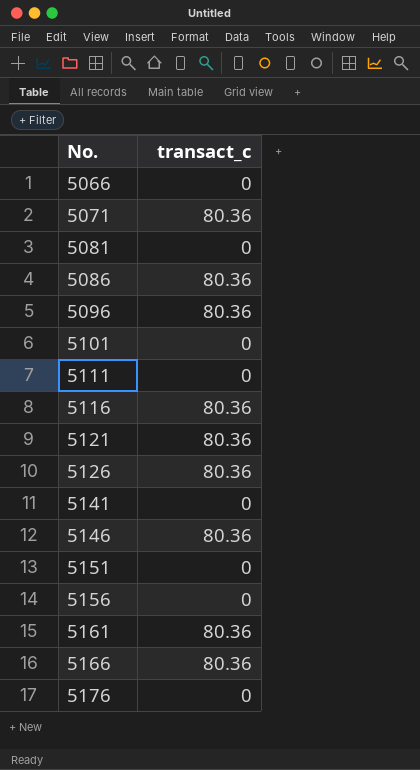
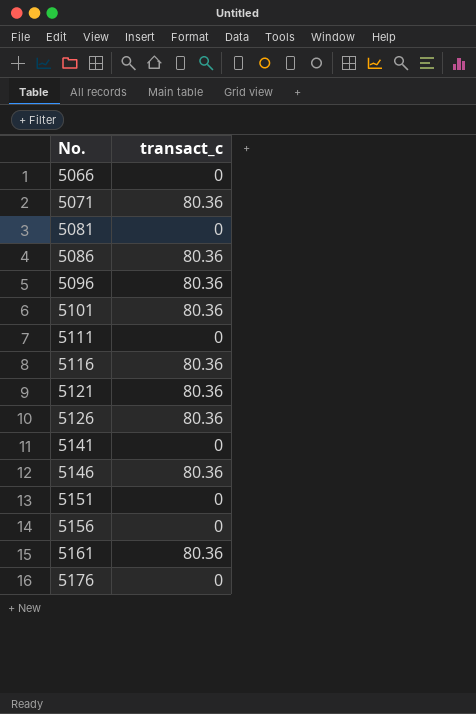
row 5166: 80.36 -> none
5101 | transact_c: 0 -> 80.36

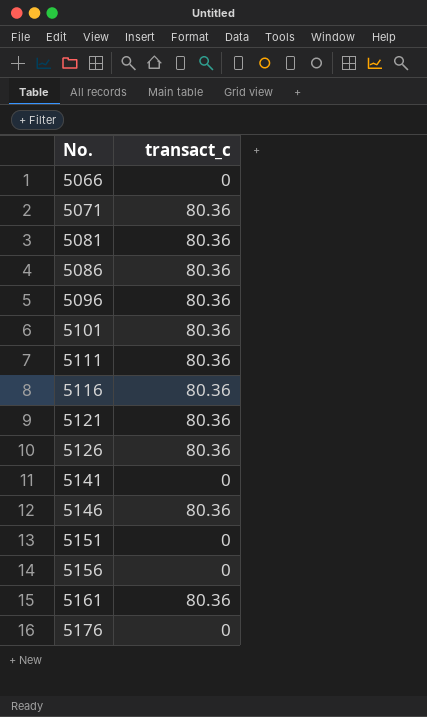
5081 | transact_c: 0 -> 80.36
5111 | transact_c: 0 -> 80.36

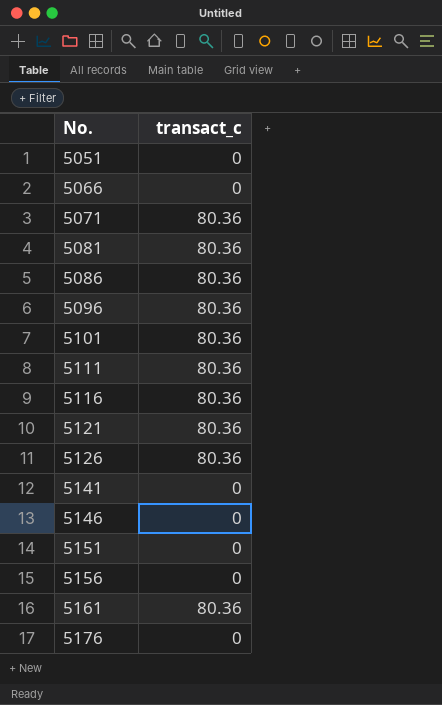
row 5051: none -> 0
5146 | transact_c: 80.36 -> 0

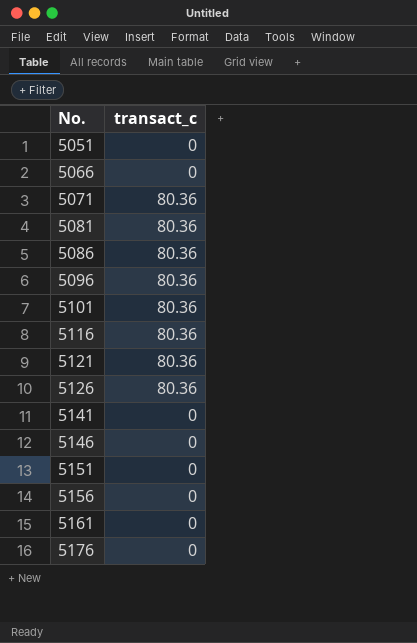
row 5111: 80.36 -> none
5161 | transact_c: 80.36 -> 0

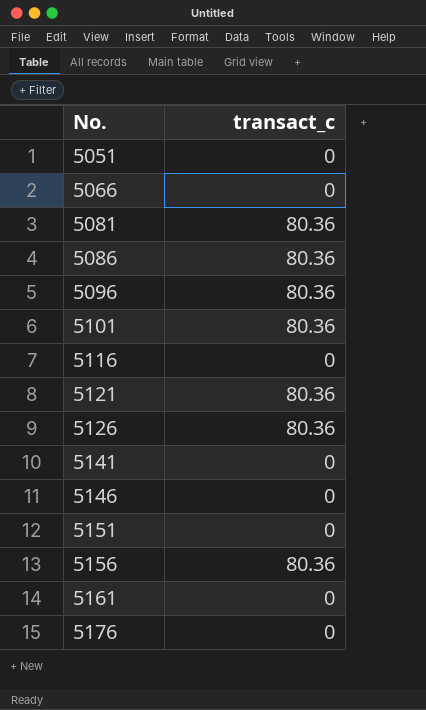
row 5071: 80.36 -> none
5116 | transact_c: 80.36 -> 0
5156 | transact_c: 0 -> 80.36

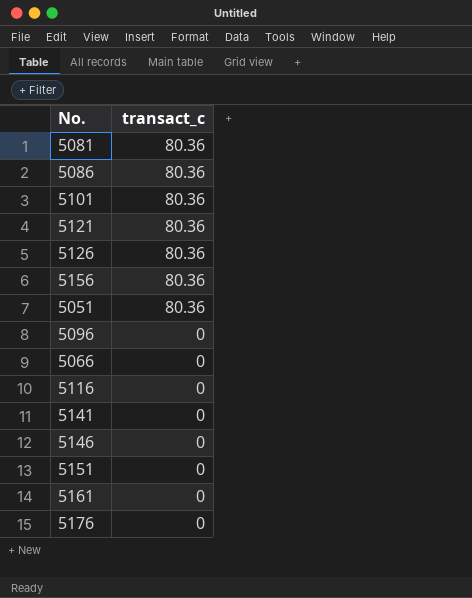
row order: No. ascending -> transact_c descending
5051 | transact_c: 0 -> 80.36
5096 | transact_c: 80.36 -> 0

